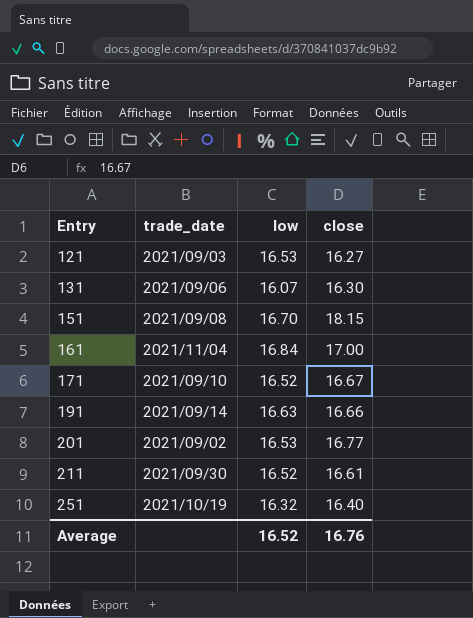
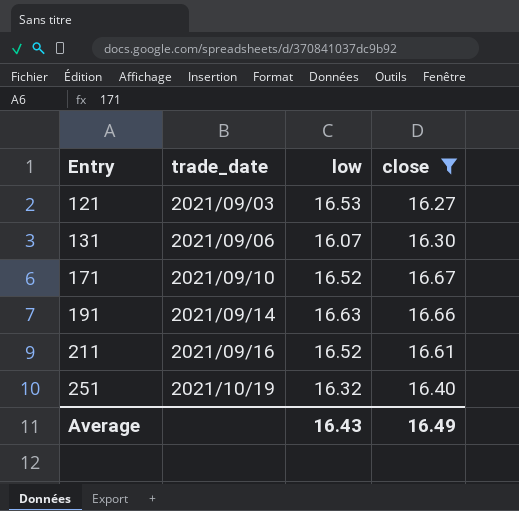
filter: none -> close <= 16.67
211 | trade_date: 2021/09/30 -> 2021/09/16
Average | low: 16.52 -> 16.43
Average | close: 16.76 -> 16.49

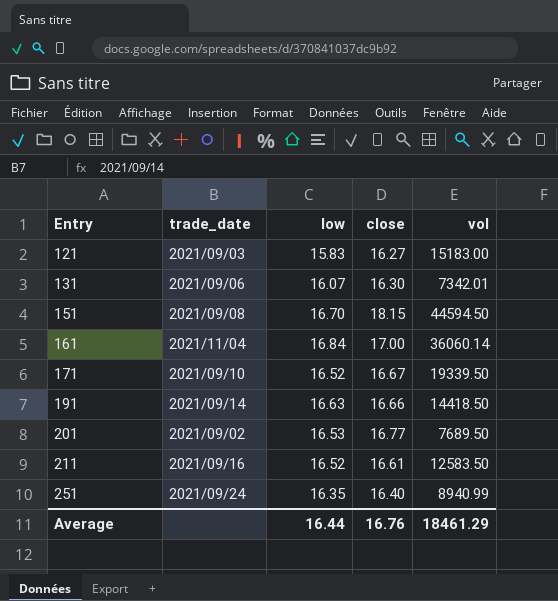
filter: close <= 16.67 -> none
column vol | position: none -> 5
121 | low: 16.53 -> 15.83
251 | trade_date: 2021/10/19 -> 2021/09/24
251 | low: 16.32 -> 16.35
Average | low: 16.43 -> 16.44
Average | close: 16.49 -> 16.76

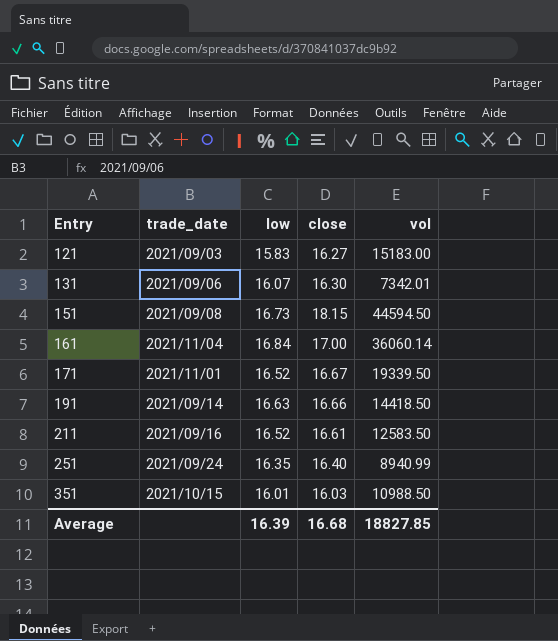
row 201: 2021/09/02 | 16.53 | 16.77 | 7689.50 -> none
151 | low: 16.70 -> 16.73
171 | trade_date: 2021/09/10 -> 2021/11/01
row 351: none -> 2021/10/15 | 16.01 | 16.03 | 10988.50
Average | low: 16.44 -> 16.39
Average | close: 16.76 -> 16.68
Average | vol: 18461.29 -> 18827.85

